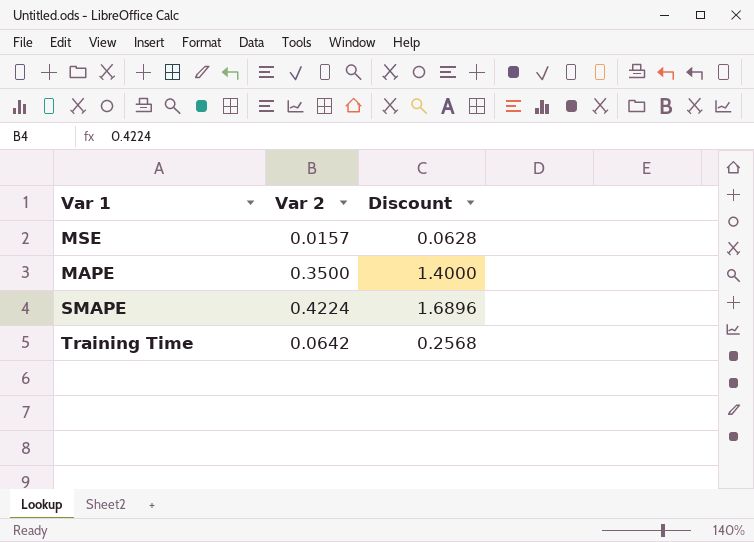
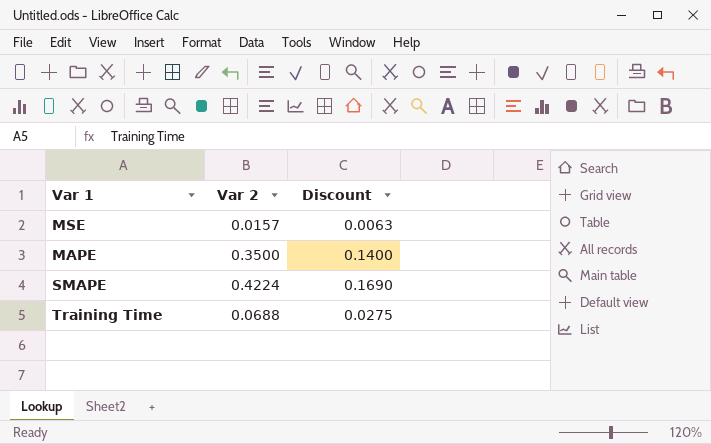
column Discount | formula: [Var 2] * 4 -> [Var 2] * 0.4
Training Time | Var 2: 0.0642 -> 0.0688

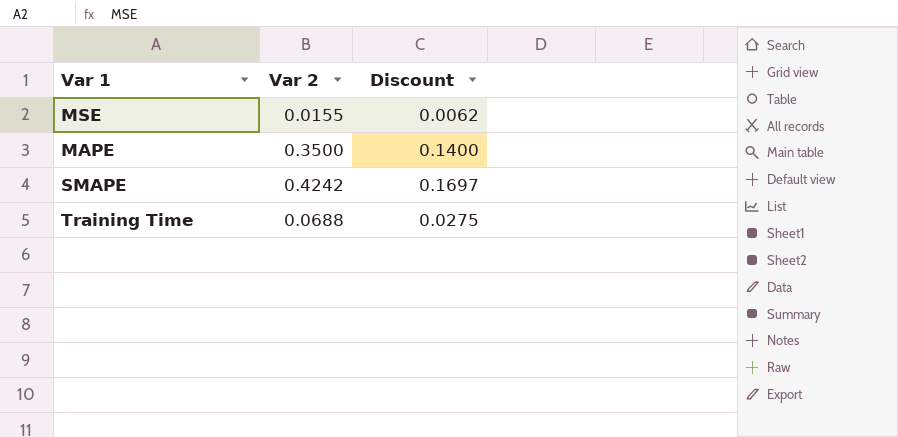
MSE | Var 2: 0.0157 -> 0.0155
MSE | Discount: 0.0063 -> 0.0062
SMAPE | Var 2: 0.4224 -> 0.4242
SMAPE | Discount: 0.1690 -> 0.1697

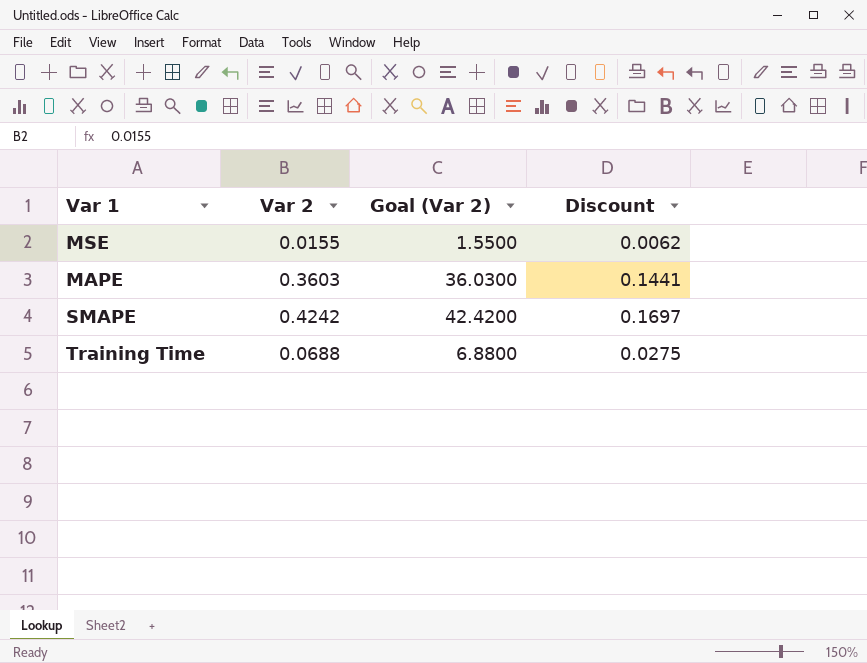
column Goal (Var 2) | formula: none -> [Var 2] * 100
MAPE | Var 2: 0.3500 -> 0.3603
MAPE | Discount: 0.1400 -> 0.1441

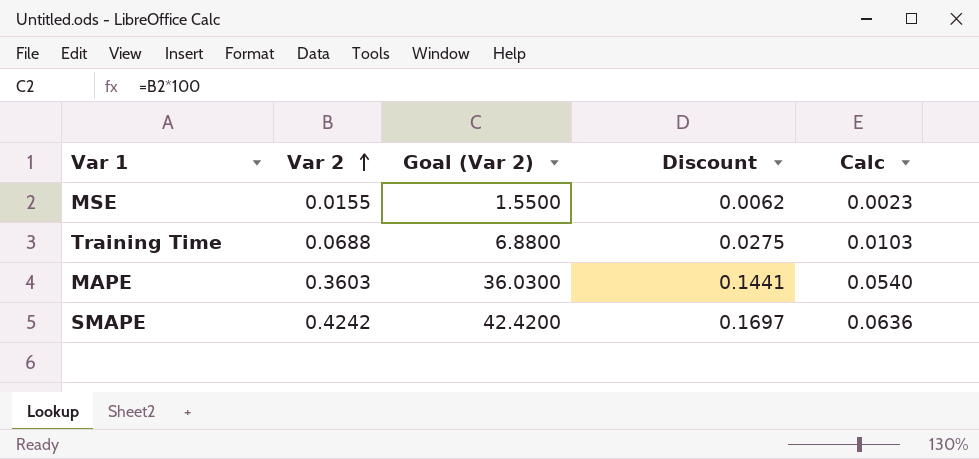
row order: none -> Var 2 ascending
column Calc | formula: none -> [Var 2] * 0.15

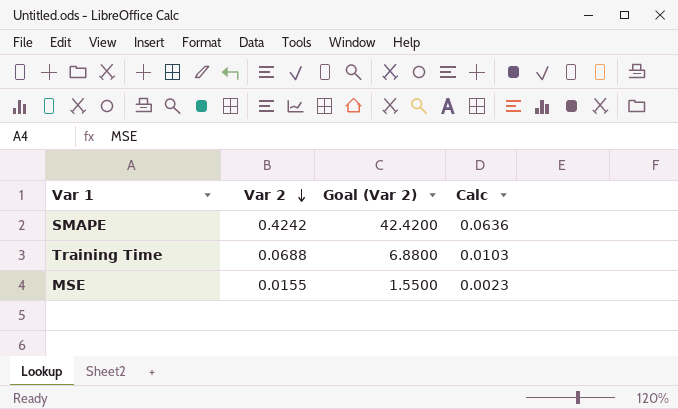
row order: Var 2 ascending -> Var 2 descending
column Discount | formula: [Var 2] * 0.4 -> none
row MAPE: 0.3603 | 36.0300 | 0.1441 | 0.0540 -> none

